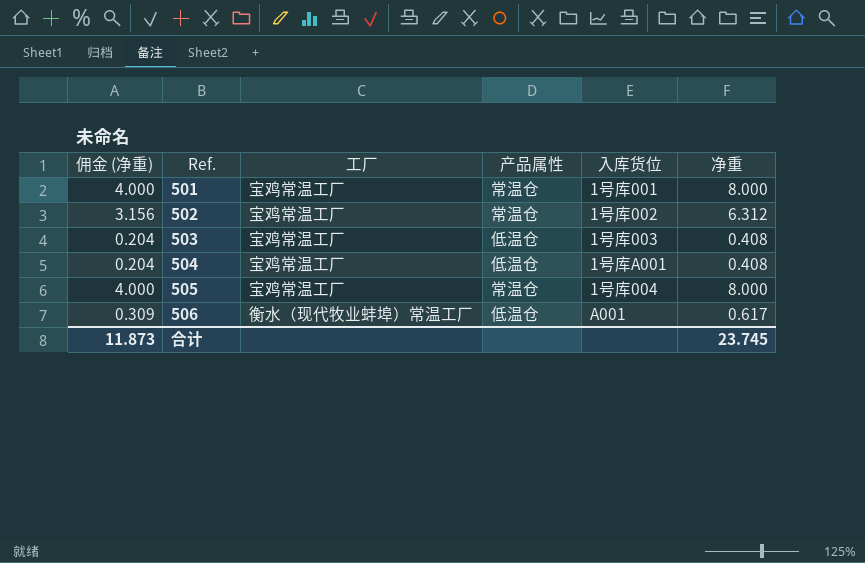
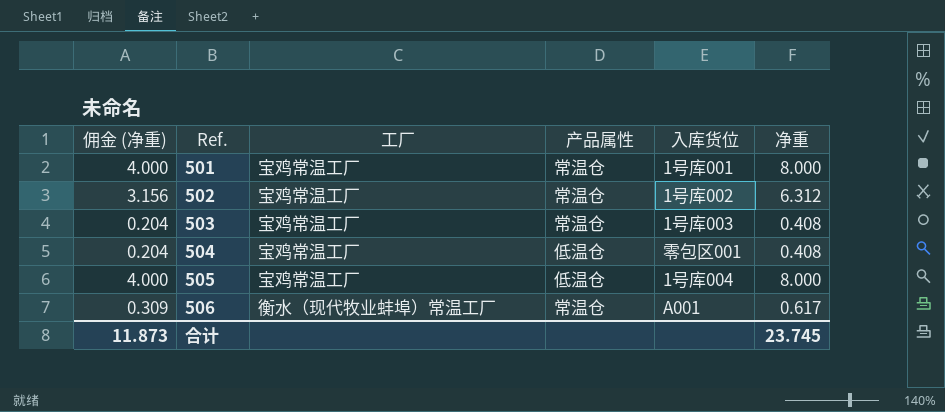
503 | 产品属性: 低温仓 -> 常温仓
504 | 入库货位: 1号库A001 -> 零包区001
505 | 产品属性: 常温仓 -> 低温仓
506 | 产品属性: 低温仓 -> 常温仓

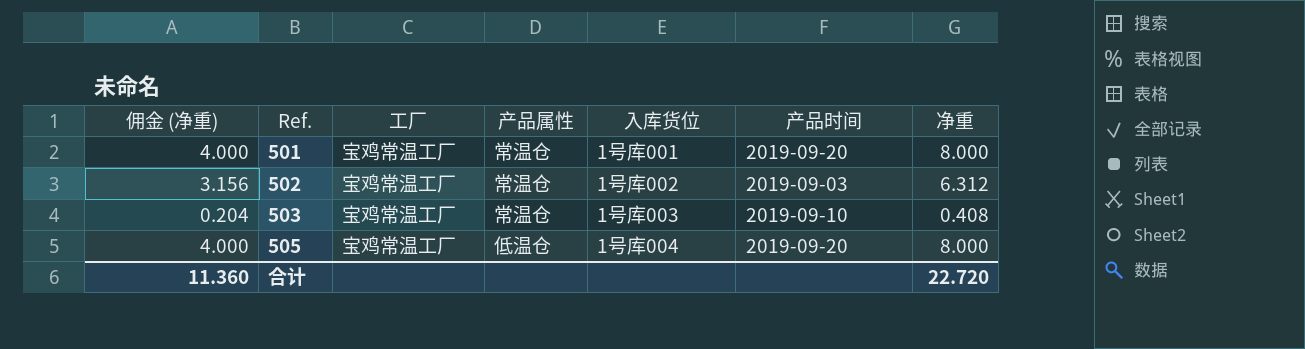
column 产品时间 | position: none -> 6
row 504: 0.204 | 宝鸡常温工厂 | 低温仓 | 零包区001 | 0.408 -> none
row 506: 0.309 | 衡水（现代牧业蚌埠）常温工厂 | 常温仓 | A001 | 0.617 -> none
合计 | 佣金 (净重): 11.873 -> 11.360
合计 | 净重: 23.745 -> 22.720

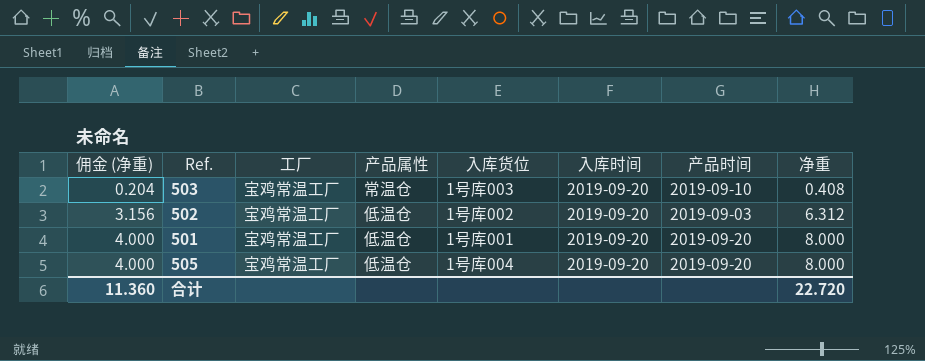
row order: Ref. ascending -> 佣金 (净重) ascending
column 入库时间 | position: none -> 6
502 | 产品属性: 常温仓 -> 低温仓
501 | 产品属性: 常温仓 -> 低温仓

